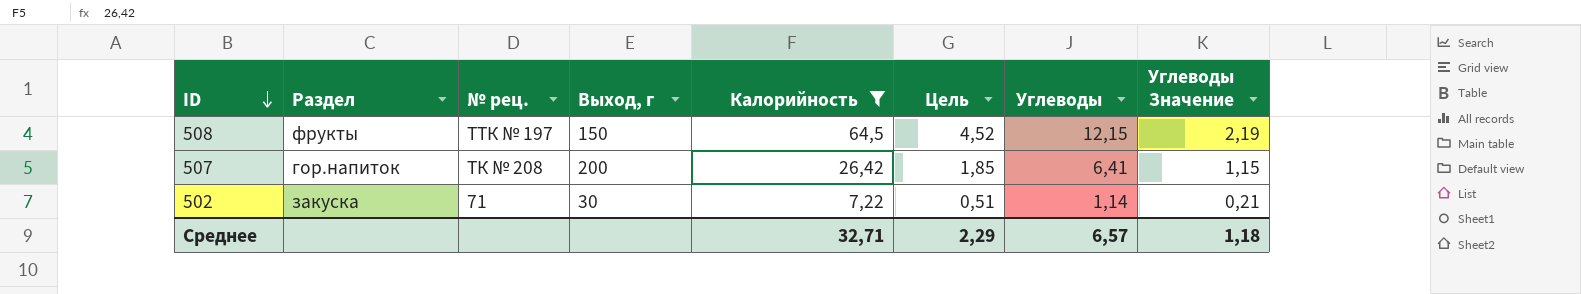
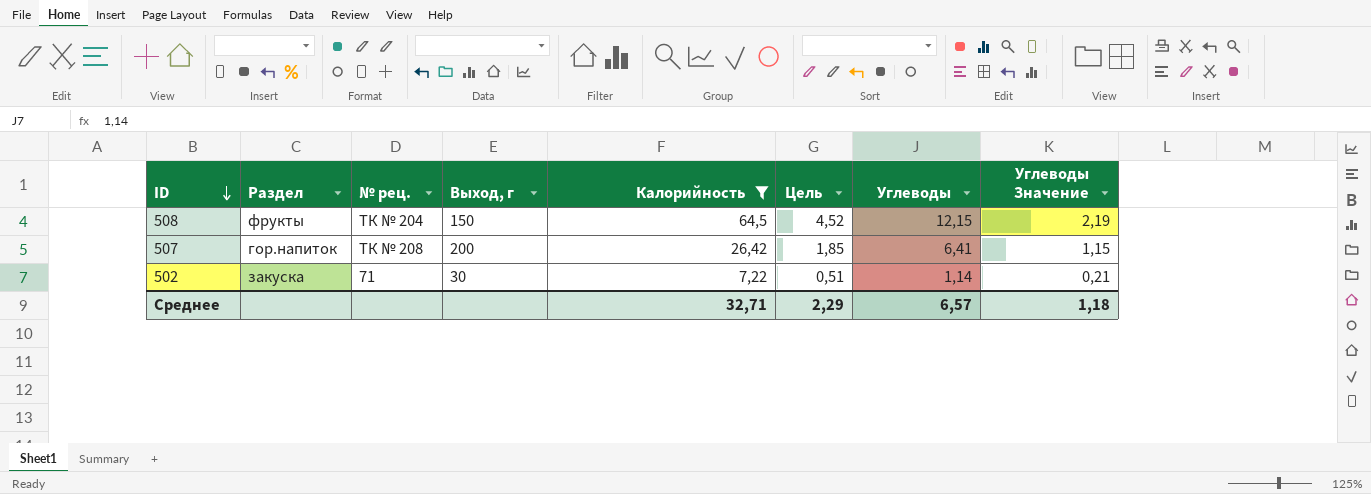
508 | № рец.: ТТК № 197 -> ТК № 204

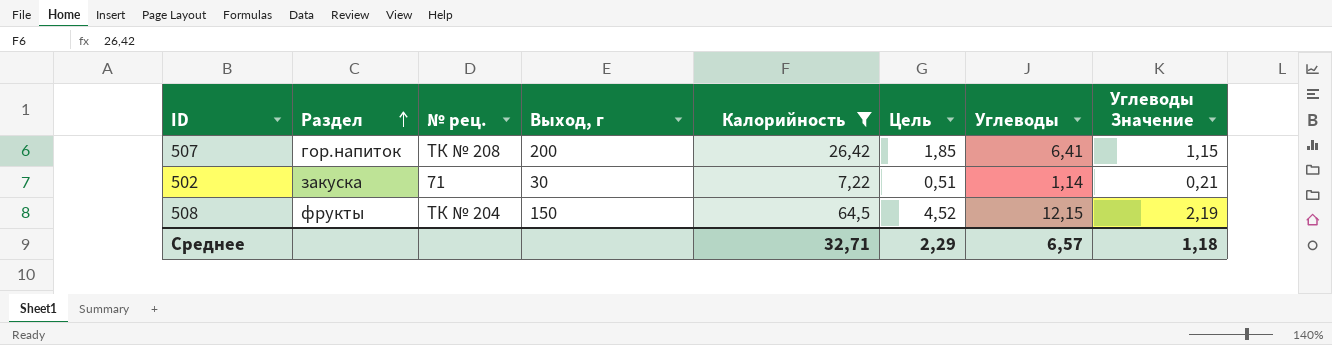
row order: ID descending -> Раздел ascending

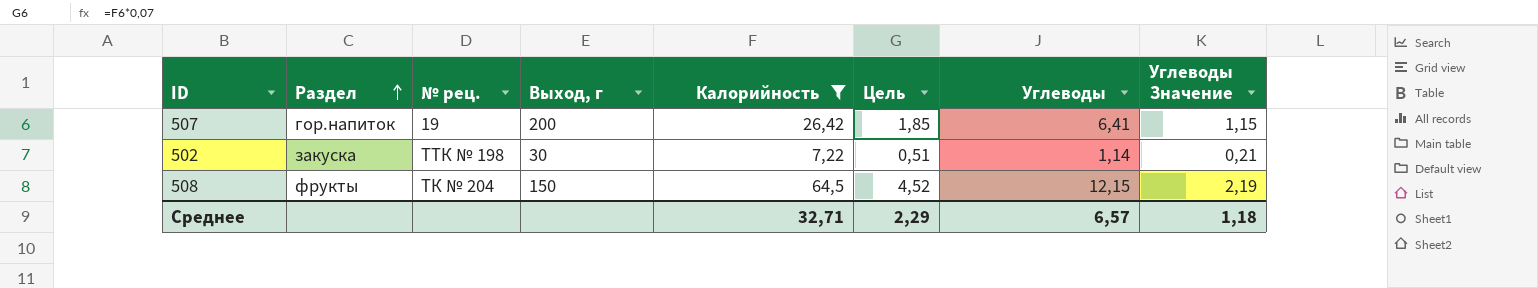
507 | № рец.: ТК № 208 -> 19
502 | № рец.: 71 -> ТТК № 198

